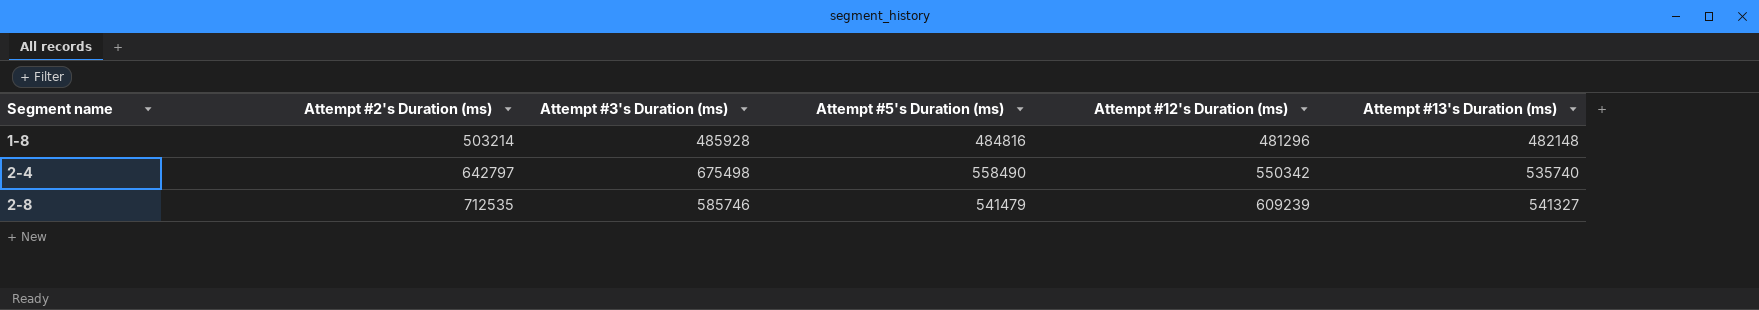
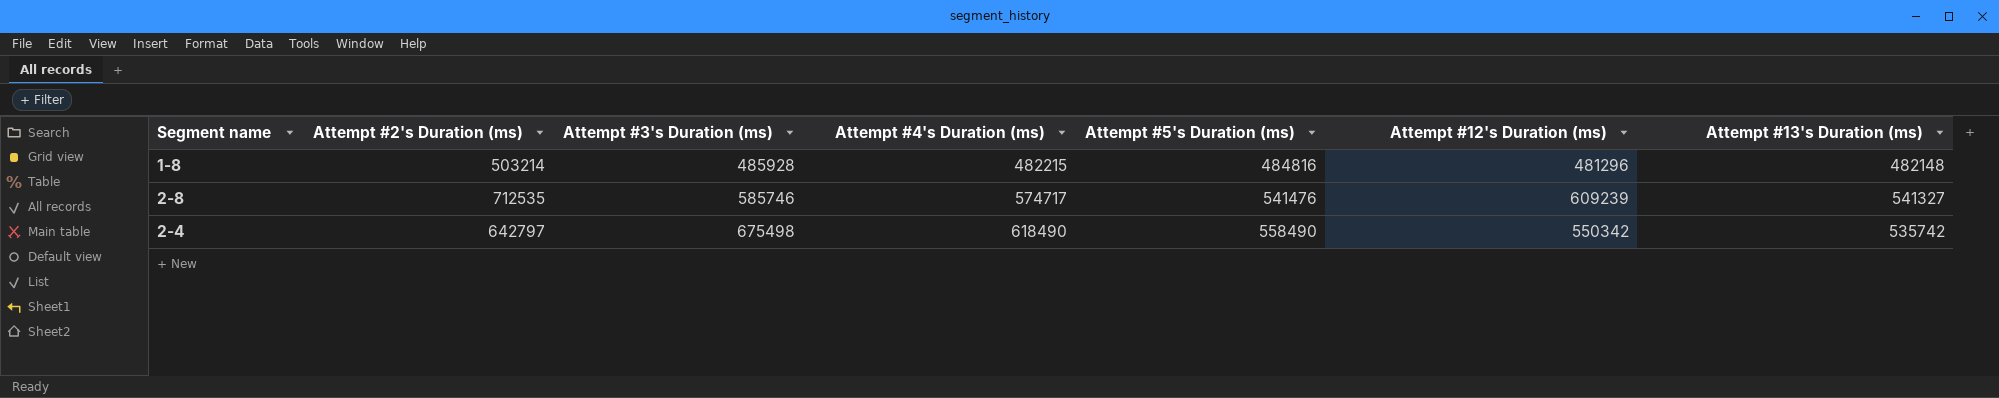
row order: Segment name ascending -> Attempt #3's Duration (ms) ascending
column Attempt #4's Duration (ms) | position: none -> 4
2-8 | Attempt #5's Duration (ms): 541479 -> 541476
2-4 | Attempt #13's Duration (ms): 535740 -> 535742

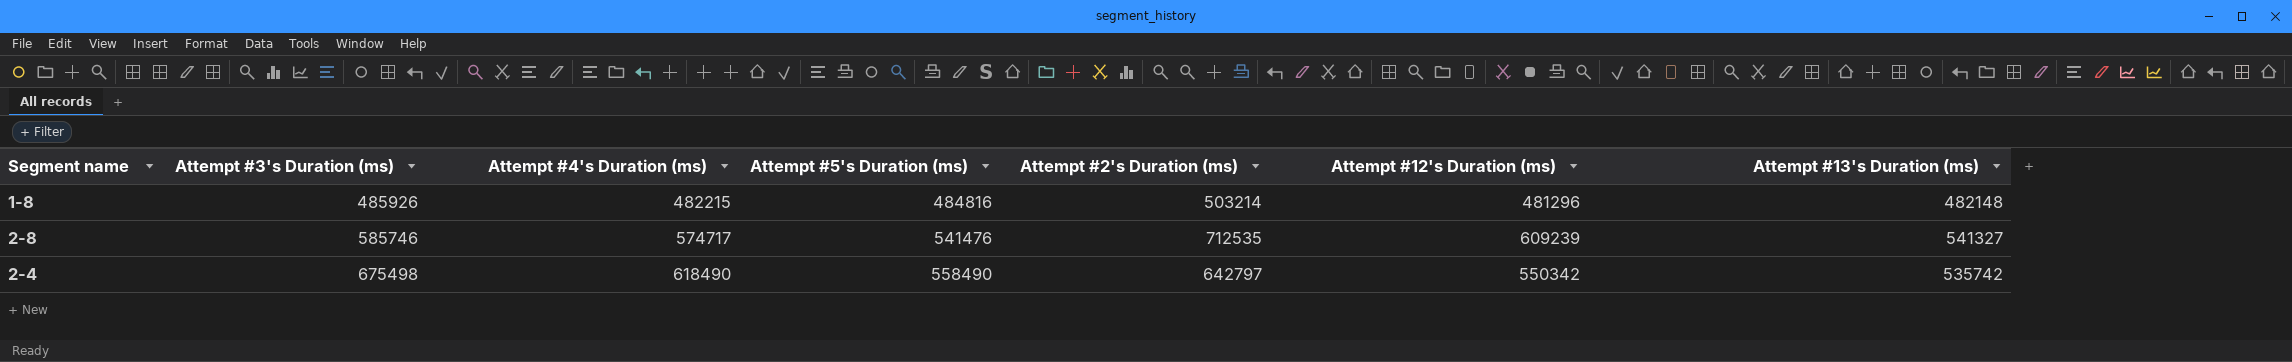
column Attempt #2's Duration (ms) | position: 2 -> 5
1-8 | Attempt #3's Duration (ms): 485928 -> 485926

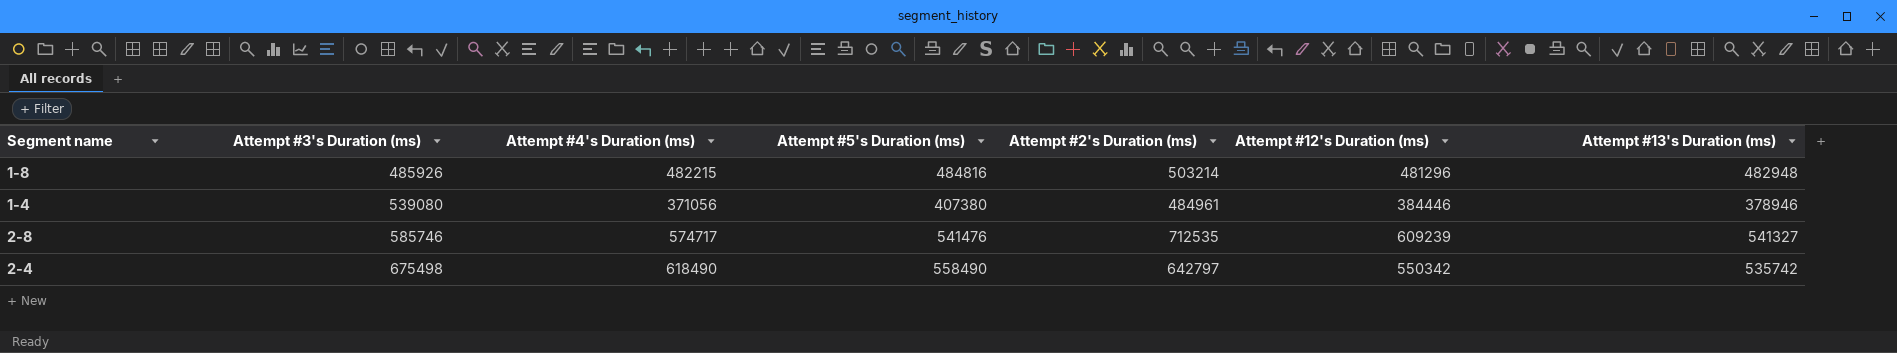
1-8 | Attempt #13's Duration (ms): 482148 -> 482948
row 1-4: none -> 539080 | 371056 | 407380 | 484961 | 384446 | 378946

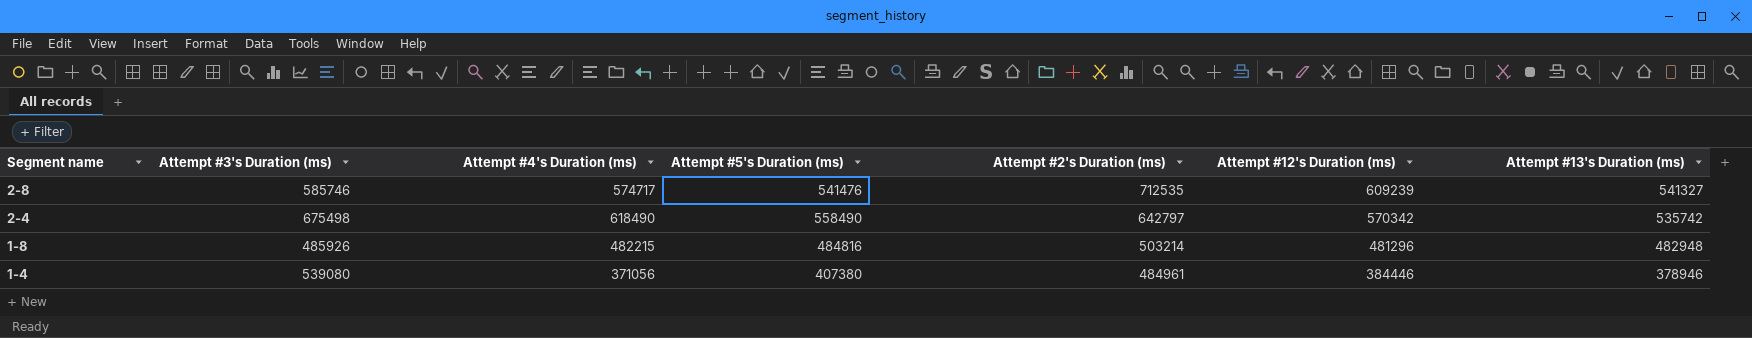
row order: Attempt #3's Duration (ms) ascending -> Segment name descending
2-4 | Attempt #12's Duration (ms): 550342 -> 570342

